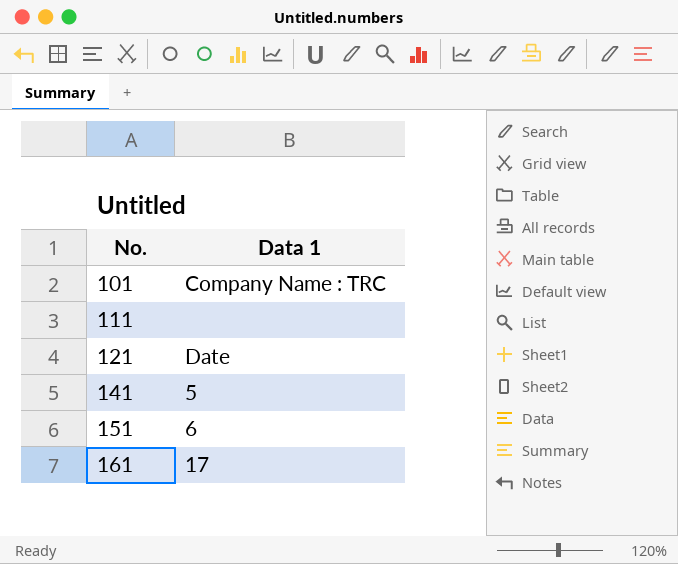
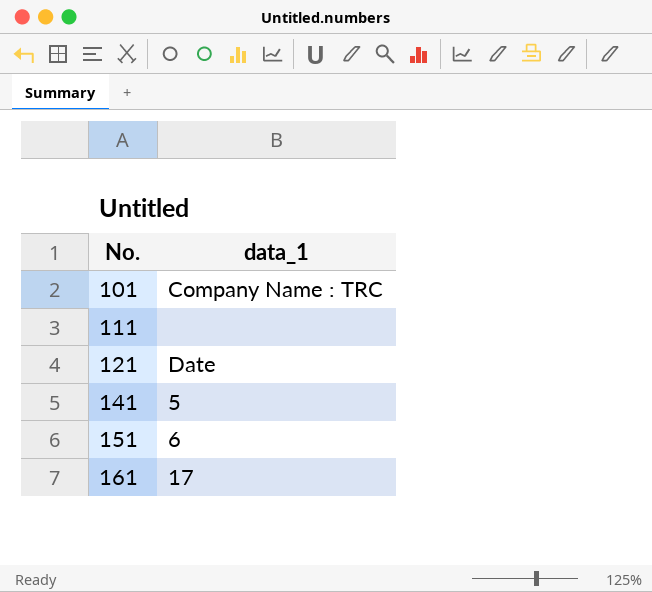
column name: Data 1 -> data_1

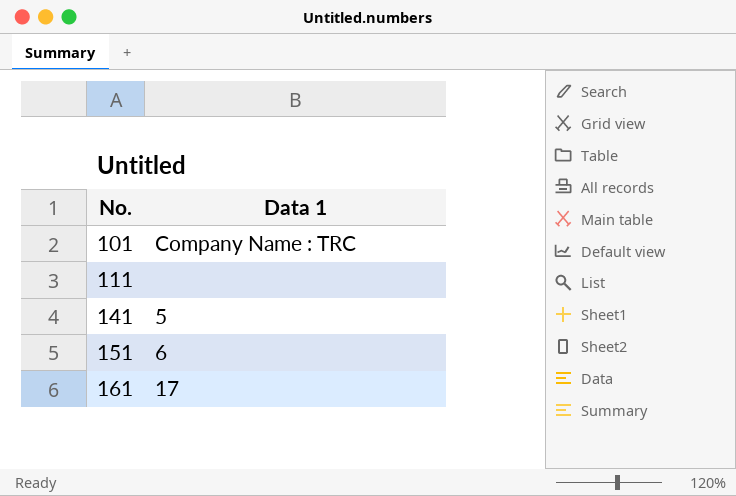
column name: data_1 -> Data 1
row 121: Date -> none

